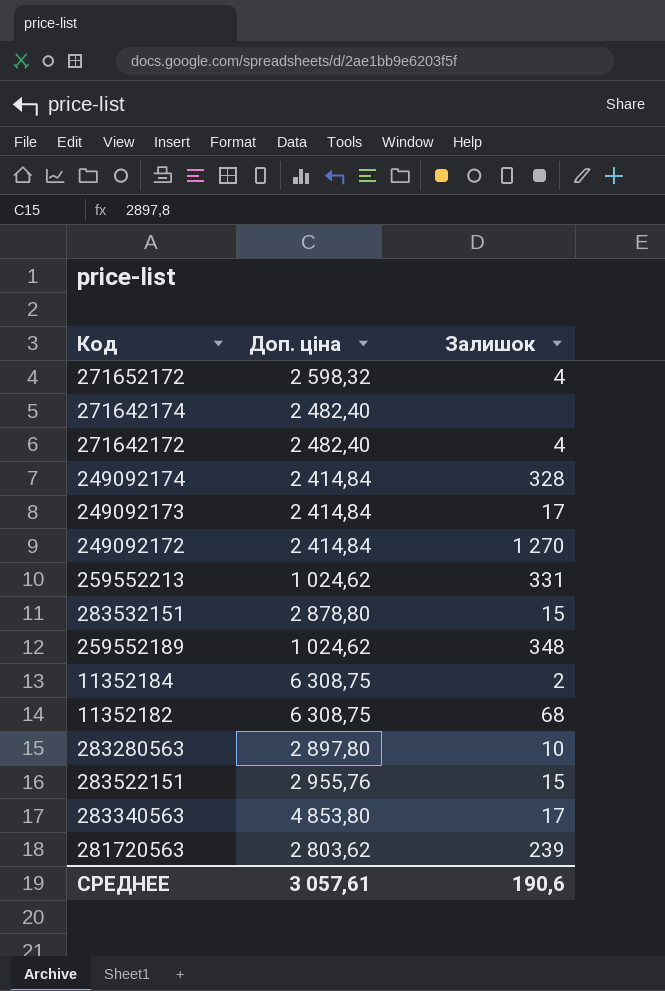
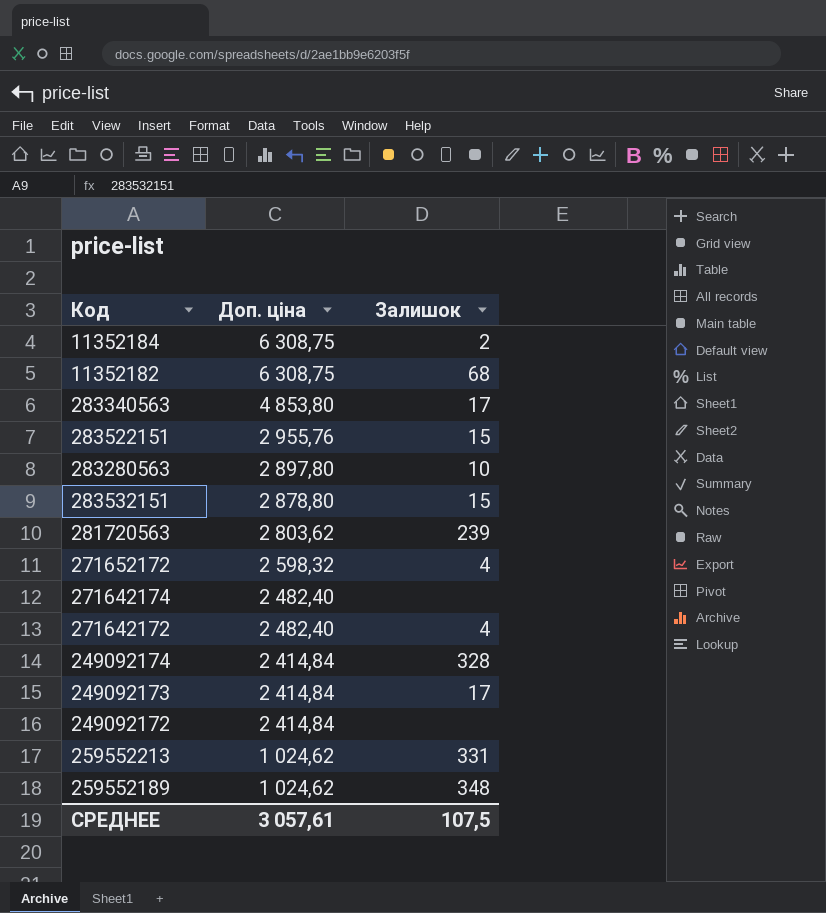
row order: none -> Доп. ціна descending
249092172 | Залишок: 1 270 -> none
СРЕДНЕЕ | Залишок: 190,6 -> 107,5

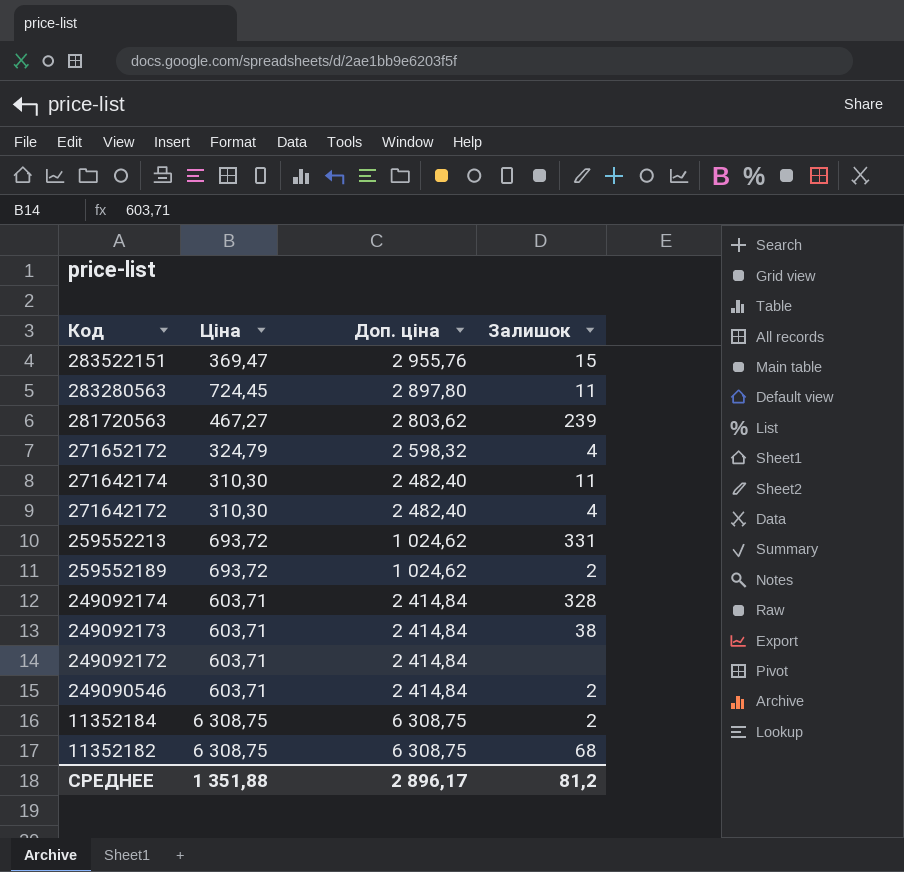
row order: Доп. ціна descending -> Код descending
column Ціна | position: none -> 2
row 283340563: 4 853,80 | 17 -> none
row 283532151: 2 878,80 | 15 -> none
283280563 | Залишок: 10 -> 11
271642174 | Залишок: none -> 11
259552189 | Залишок: 348 -> 2
249092173 | Залишок: 17 -> 38
row 249090546: none -> 603,71 | 2 414,84 | 2
СРЕДНЕЕ | Доп. ціна: 3 057,61 -> 2 896,17
СРЕДНЕЕ | Залишок: 107,5 -> 81,2

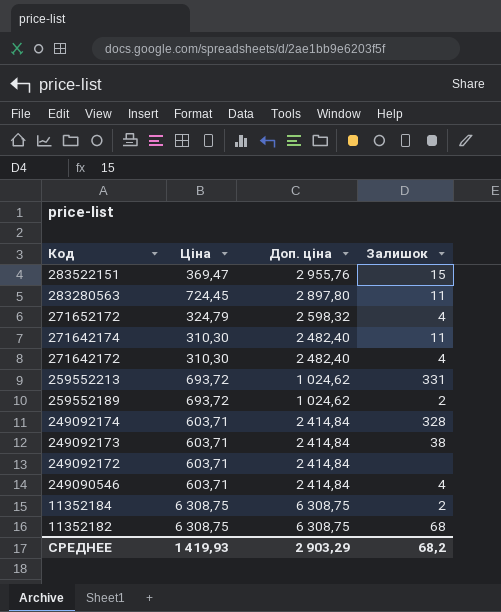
row 281720563: 467,27 | 2 803,62 | 239 -> none
249090546 | Залишок: 2 -> 4
СРЕДНЕЕ | Ціна: 1 351,88 -> 1 419,93
СРЕДНЕЕ | Доп. ціна: 2 896,17 -> 2 903,29
СРЕДНЕЕ | Залишок: 81,2 -> 68,2

